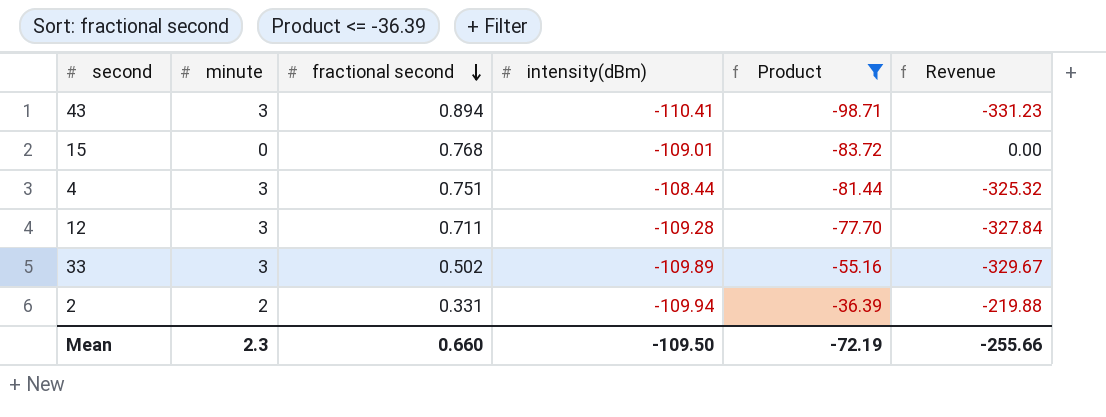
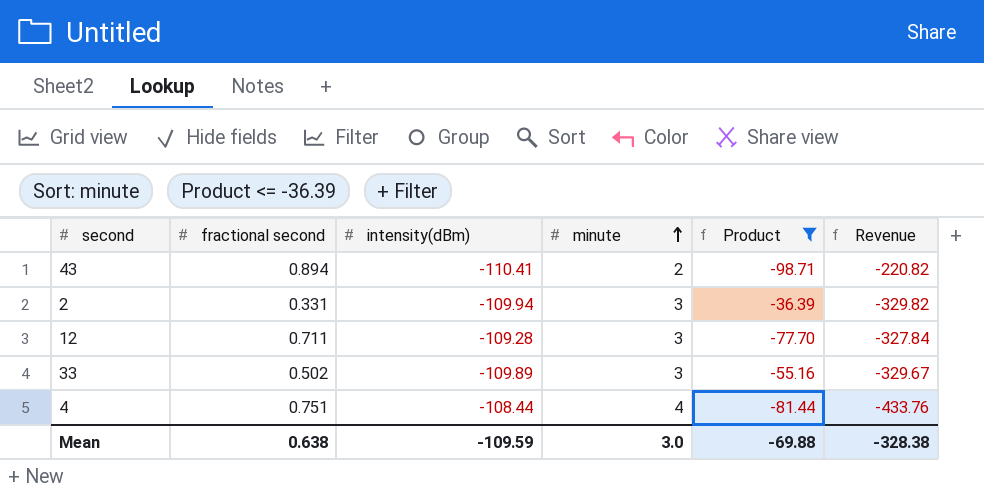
row order: fractional second descending -> minute ascending
column minute | position: 2 -> 4
row 15: 0 | 0.768 | -109.01 | -83.72 | 0.00 -> none
43 | minute: 3 -> 2
43 | Revenue: -331.23 -> -220.82
2 | minute: 2 -> 3
2 | Revenue: -219.88 -> -329.82
4 | minute: 3 -> 4
4 | Revenue: -325.32 -> -433.76
Mean | fractional second: 0.660 -> 0.638
Mean | intensity(dBm): -109.50 -> -109.59
Mean | minute: 2.3 -> 3.0
Mean | Product: -72.19 -> -69.88
Mean | Revenue: -255.66 -> -328.38

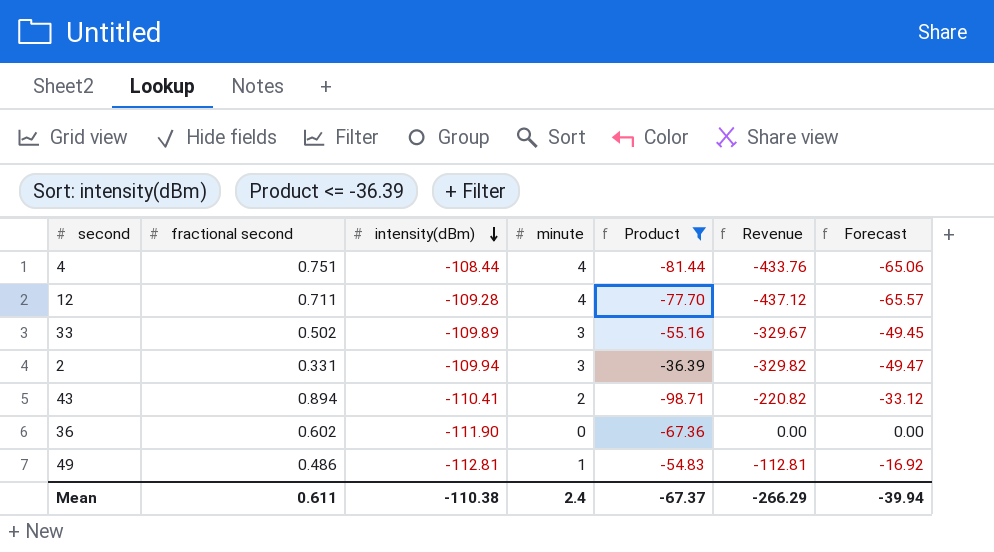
row order: minute ascending -> intensity(dBm) descending
column Forecast | formula: none -> [Revenue] * 0.15
12 | minute: 3 -> 4
12 | Revenue: -327.84 -> -437.12
row 36: none -> 0.602 | -111.90 | 0 | -67.36 | 0.00 | 0.00
row 49: none -> 0.486 | -112.81 | 1 | -54.83 | -112.81 | -16.92
Mean | fractional second: 0.638 -> 0.611
Mean | intensity(dBm): -109.59 -> -110.38
Mean | minute: 3.0 -> 2.4
Mean | Product: -69.88 -> -67.37
Mean | Revenue: -328.38 -> -266.29

